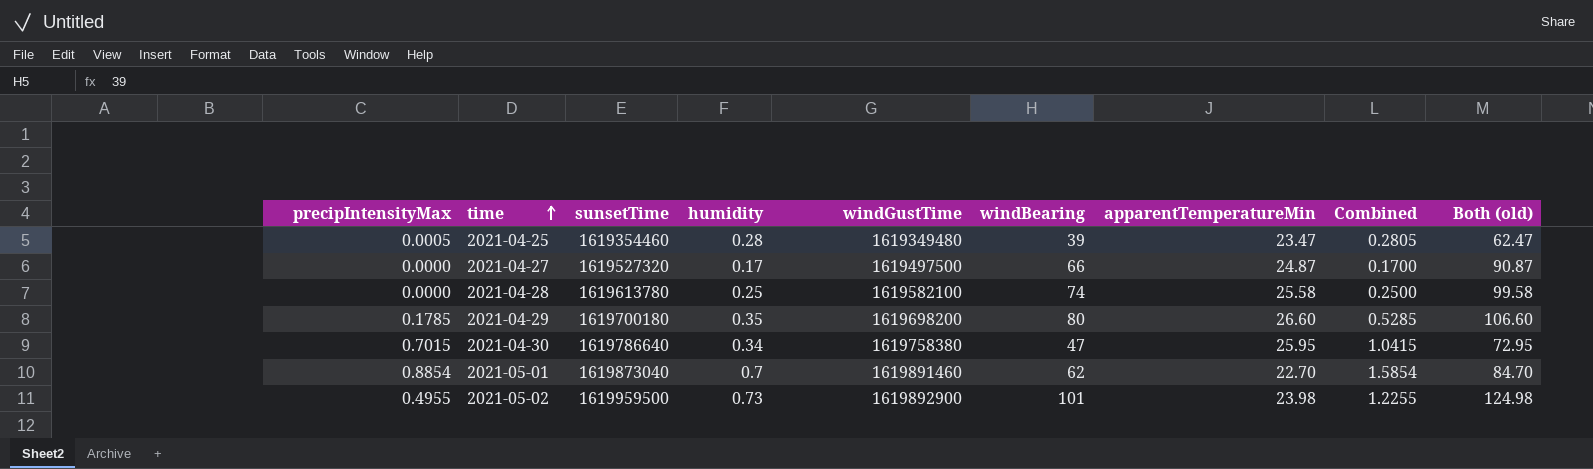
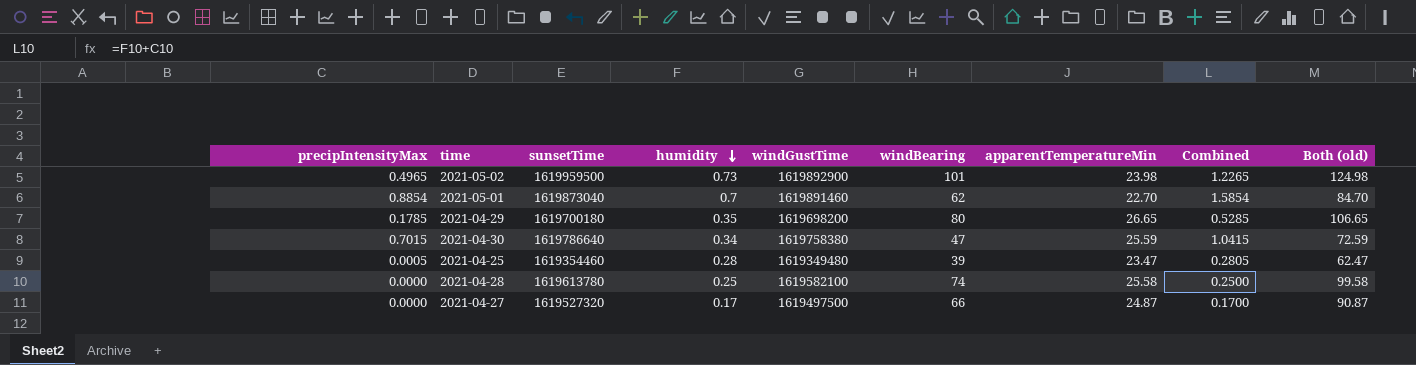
row order: time ascending -> humidity descending
2021-05-02 | precipIntensityMax: 0.4955 -> 0.4965
2021-05-02 | Combined: 1.2255 -> 1.2265
2021-04-29 | apparentTemperatureMin: 26.60 -> 26.65
2021-04-29 | Both (old): 106.60 -> 106.65
2021-04-30 | apparentTemperatureMin: 25.95 -> 25.59
2021-04-30 | Both (old): 72.95 -> 72.59

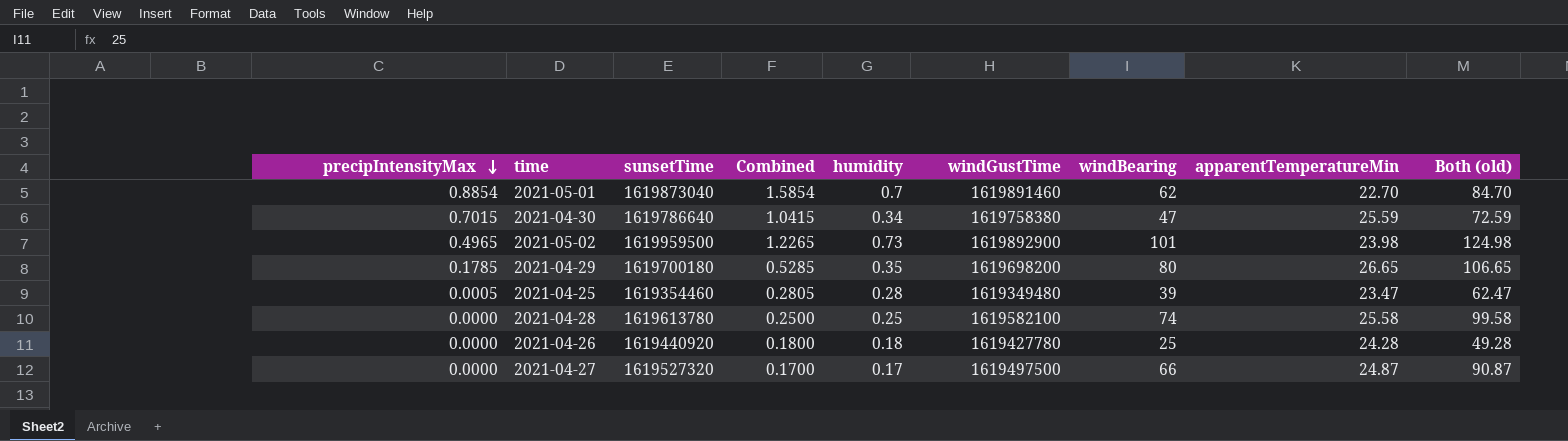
row order: humidity descending -> precipIntensityMax descending
column Combined | position: 8 -> 4
row 2021-04-26: none -> 0.0000 | 1619440920 | 0.1800 | 0.18 | 1619427780 | 25 | 24.28 | 49.28

